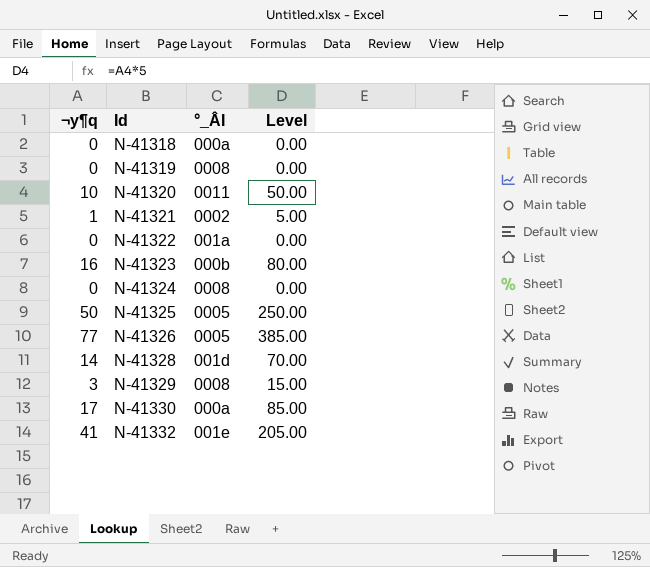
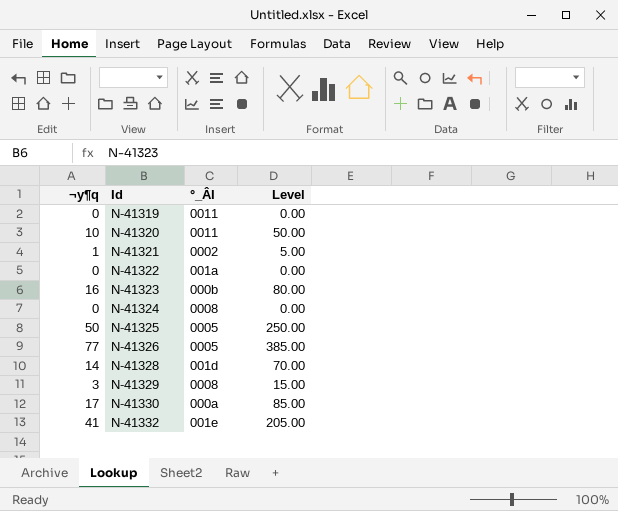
row N-41318: 0 | 000a | 0.00 -> none
N-41319 | °_ÂI: 0008 -> 0011

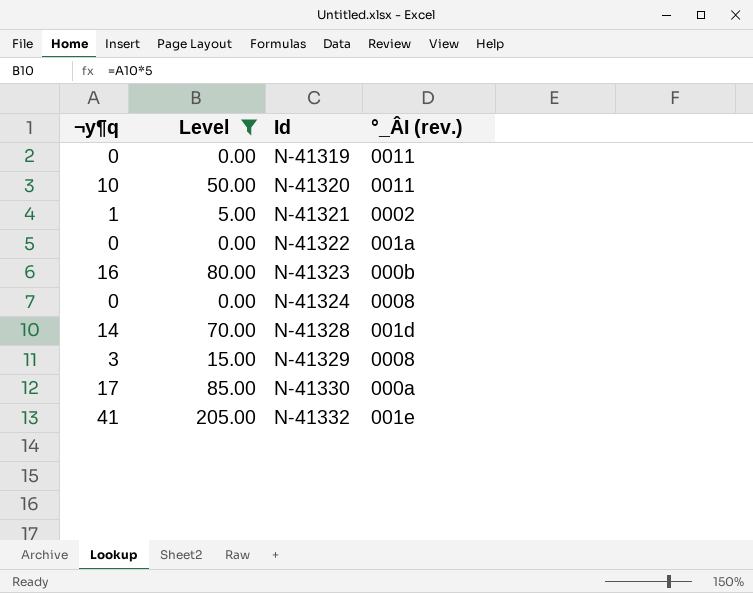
filter: none -> Level <= 205.00
column Level | position: 4 -> 2
column name: °_ÂI -> °_ÂI (rev.)

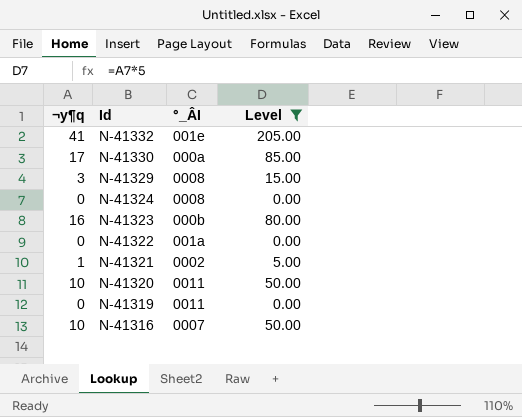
row order: Id ascending -> Id descending
column name: °_ÂI (rev.) -> °_ÂI
column Level | position: 2 -> 4
row N-41328: 14 | 70.00 | 001d -> none
row N-41316: none -> 10 | 0007 | 50.00

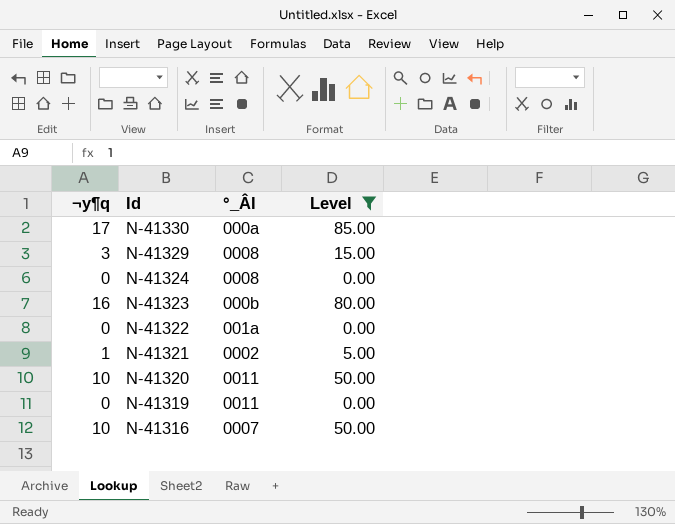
row N-41332: 41 | 001e | 205.00 -> none

